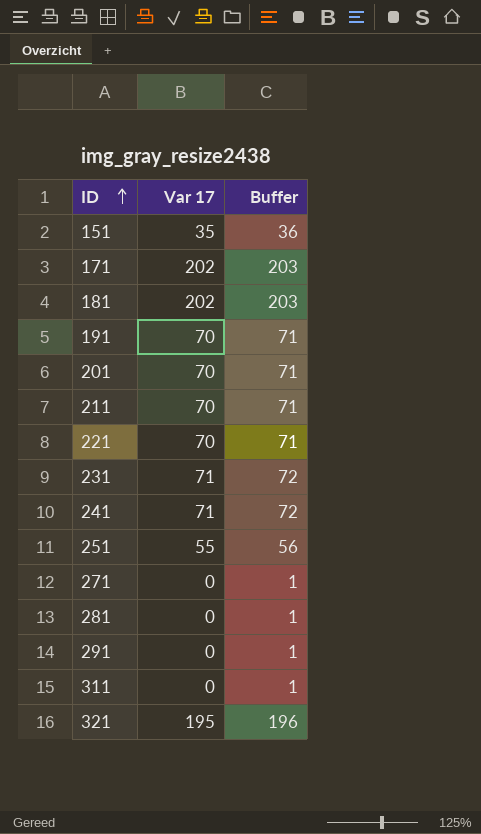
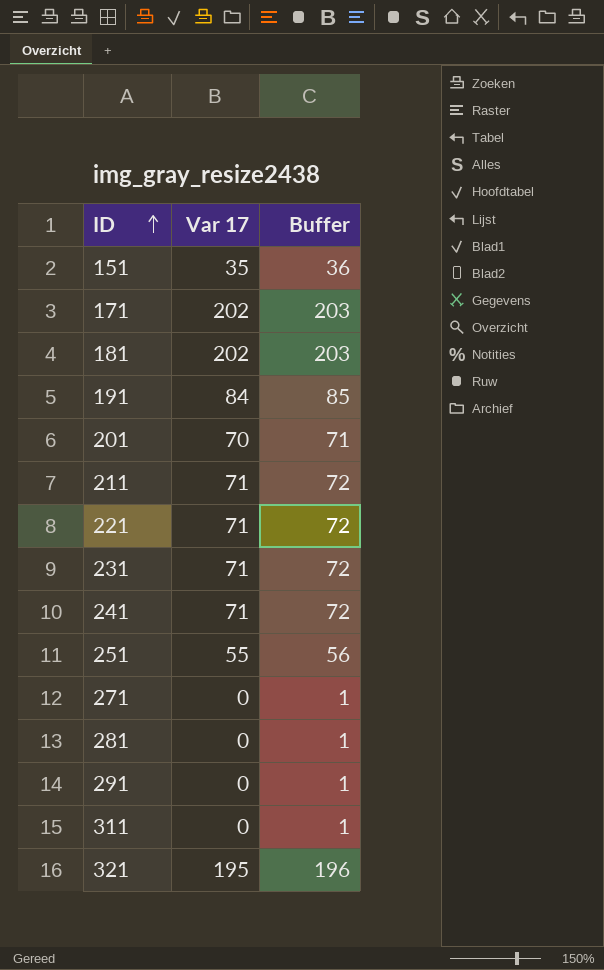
191 | Var 17: 70 -> 84
191 | Buffer: 71 -> 85
211 | Var 17: 70 -> 71
211 | Buffer: 71 -> 72
221 | Var 17: 70 -> 71
221 | Buffer: 71 -> 72

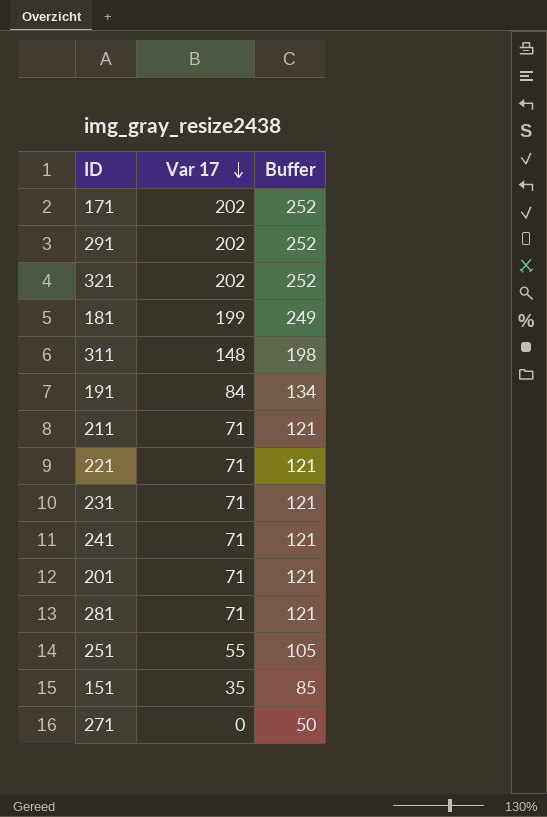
row order: ID ascending -> Var 17 descending
column Buffer | formula: [Var 17] + 1 -> [Var 17] + 50
291 | Var 17: 0 -> 202
321 | Var 17: 195 -> 202
181 | Var 17: 202 -> 199
311 | Var 17: 0 -> 148
201 | Var 17: 70 -> 71
281 | Var 17: 0 -> 71

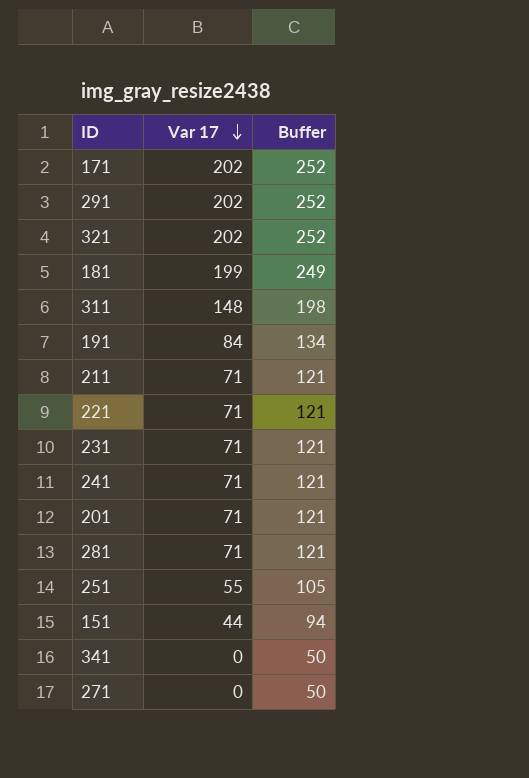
151 | Var 17: 35 -> 44
151 | Buffer: 85 -> 94
row 341: none -> 0 | 50

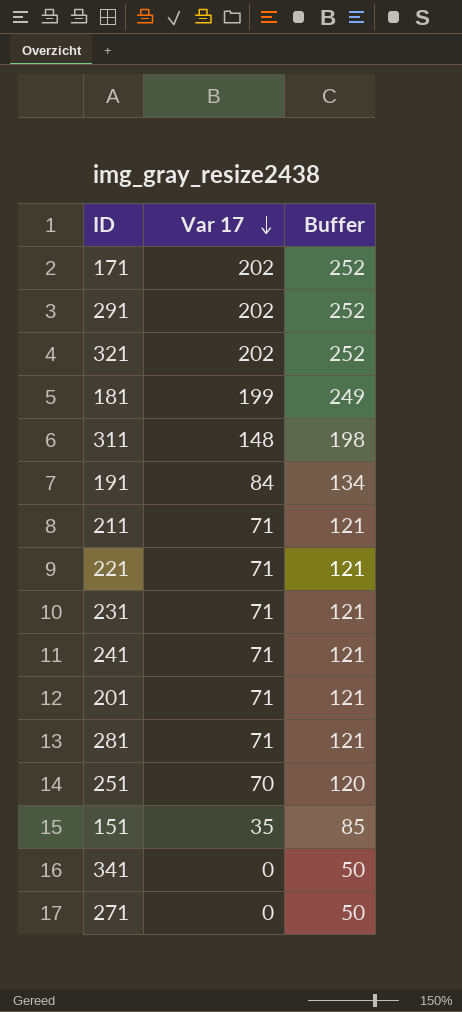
251 | Var 17: 55 -> 70
251 | Buffer: 105 -> 120
151 | Var 17: 44 -> 35
151 | Buffer: 94 -> 85

